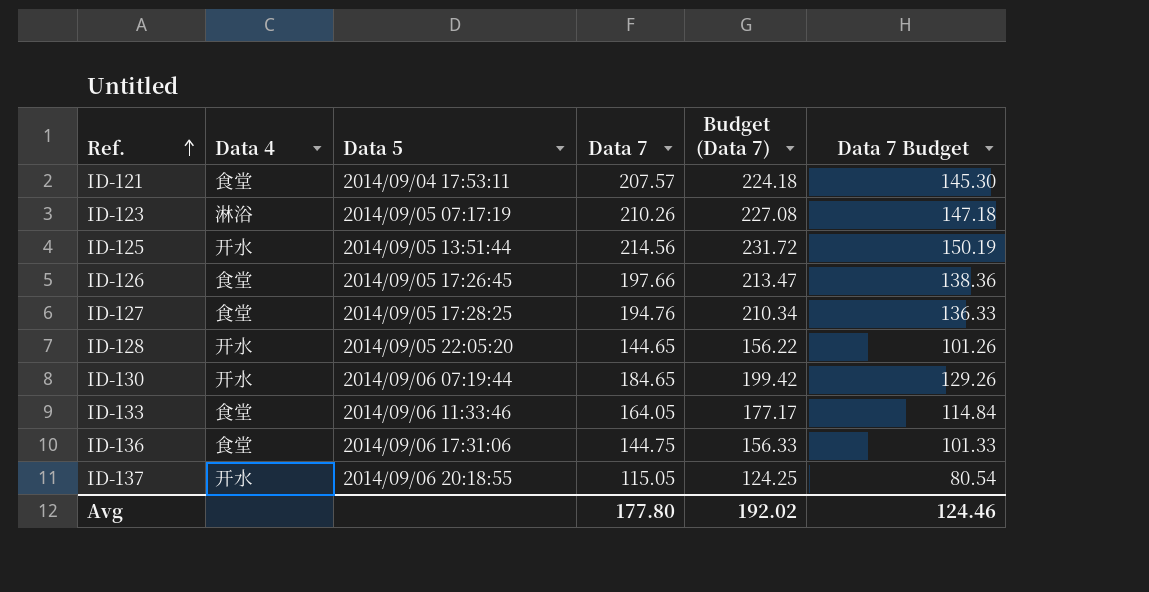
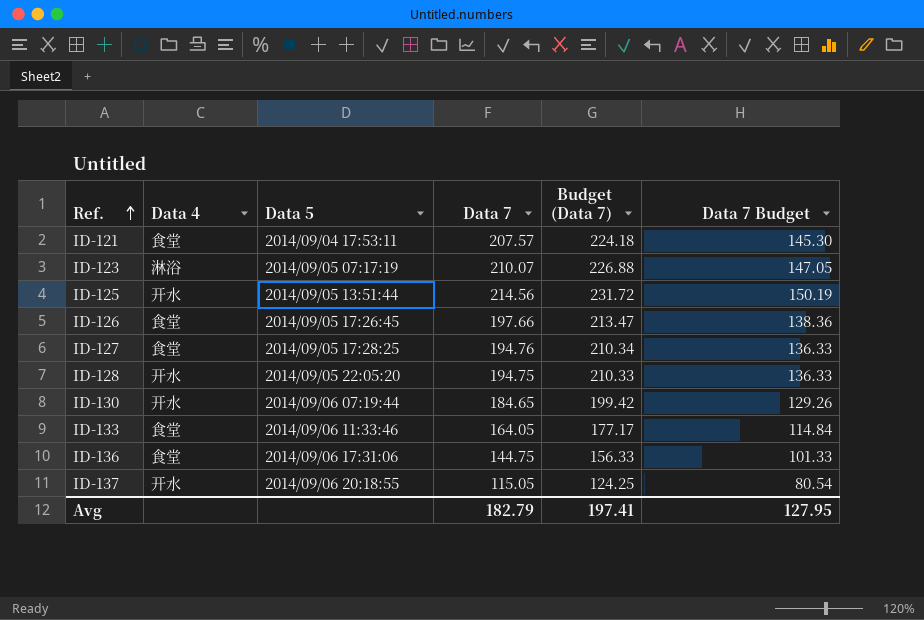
ID-123 | Data 7: 210.26 -> 210.07
ID-123 | Budget (Data 7): 227.08 -> 226.88
ID-123 | Data 7 Budget: 147.18 -> 147.05
ID-128 | Data 7: 144.65 -> 194.75
ID-128 | Budget (Data 7): 156.22 -> 210.33
ID-128 | Data 7 Budget: 101.26 -> 136.33
Avg | Data 7: 177.80 -> 182.79
Avg | Budget (Data 7): 192.02 -> 197.41
Avg | Data 7 Budget: 124.46 -> 127.95

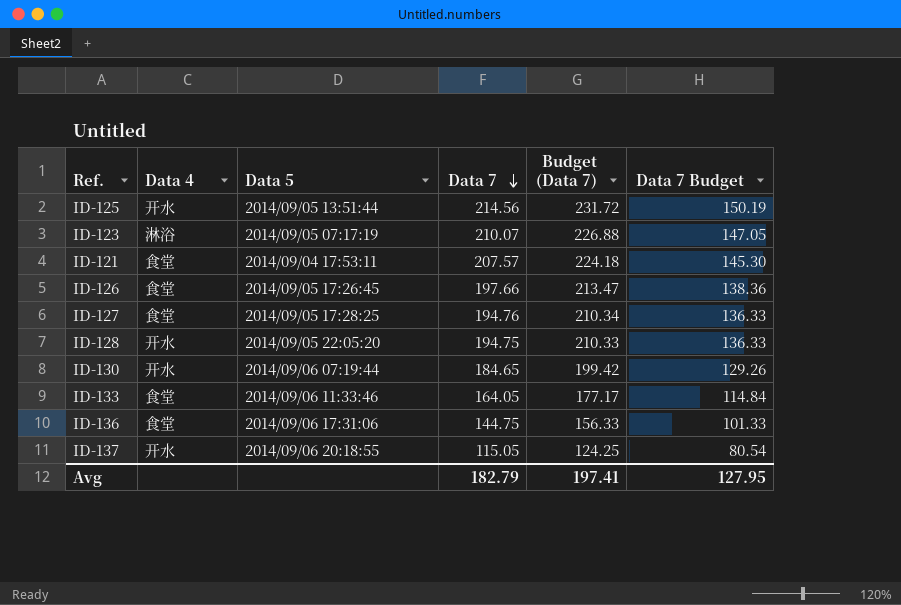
row order: Ref. ascending -> Data 7 descending

